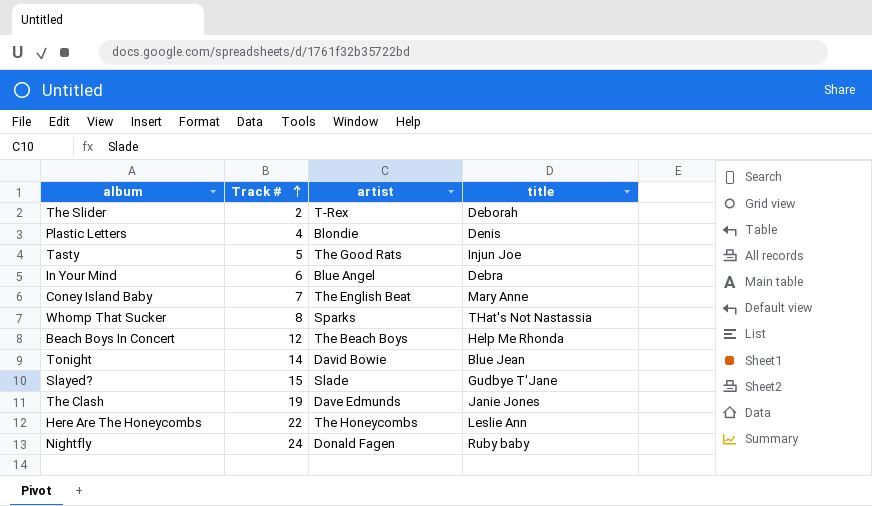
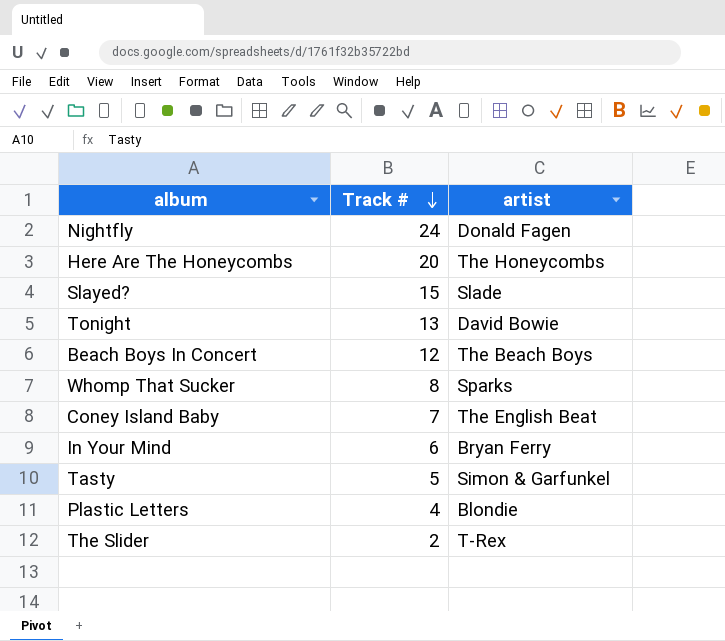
row order: Track # ascending -> Track # descending
column title | position: 4 -> none
row The Clash: 19 | Dave Edmunds | Janie Jones -> none
Here Are The Honeycombs | Track #: 22 -> 20
Tonight | Track #: 14 -> 13
In Your Mind | artist: Blue Angel -> Bryan Ferry
Tasty | artist: The Good Rats -> Simon & Garfunkel

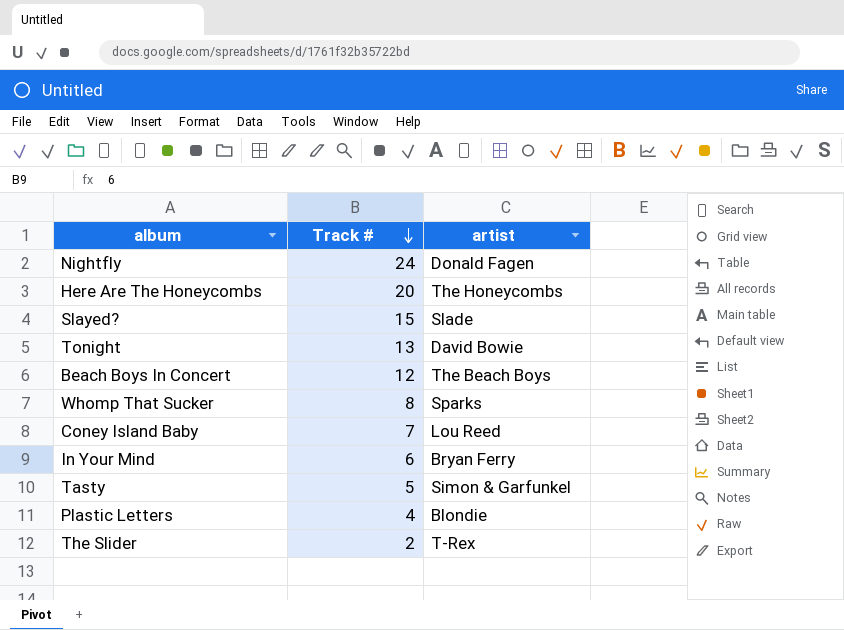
Coney Island Baby | artist: The English Beat -> Lou Reed

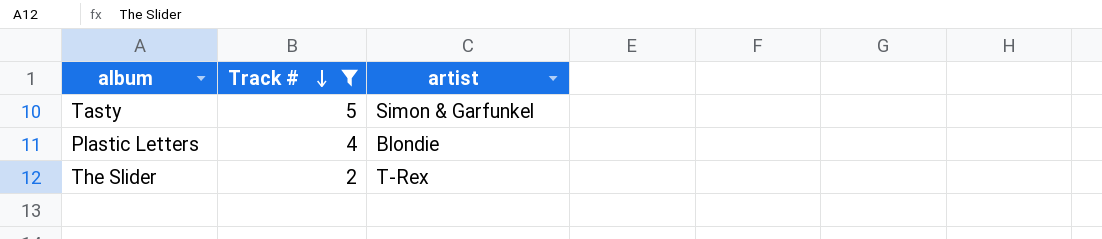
filter: none -> Track # <= 5

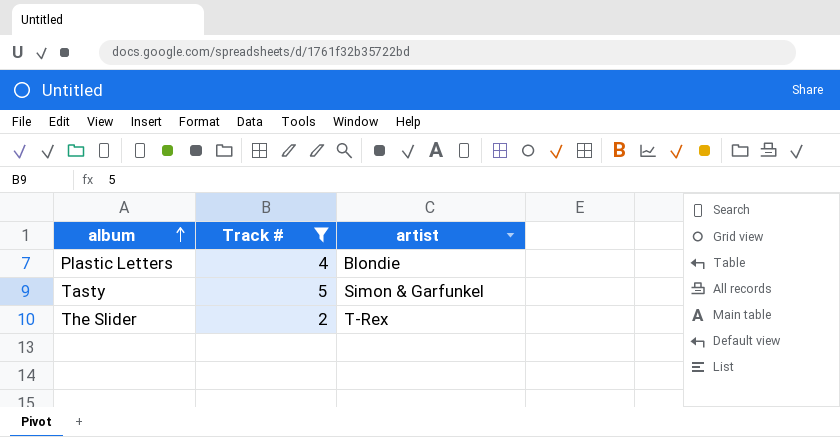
row order: Track # descending -> album ascending

